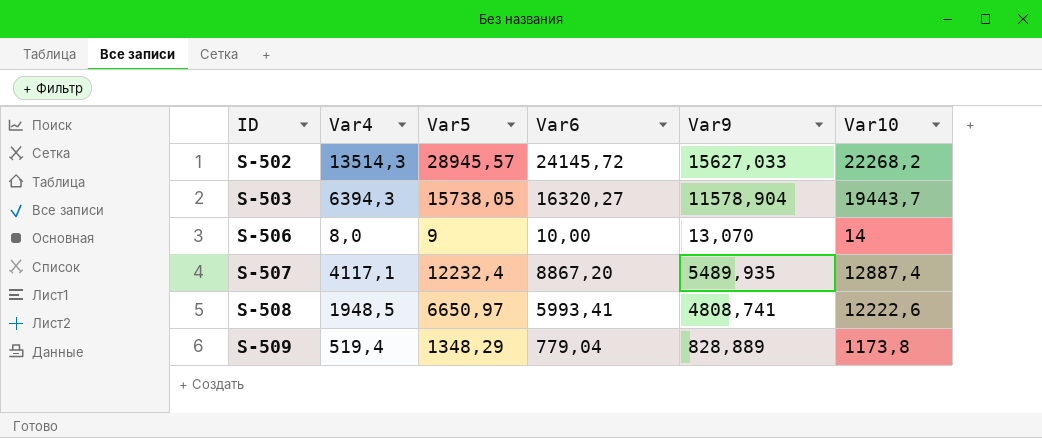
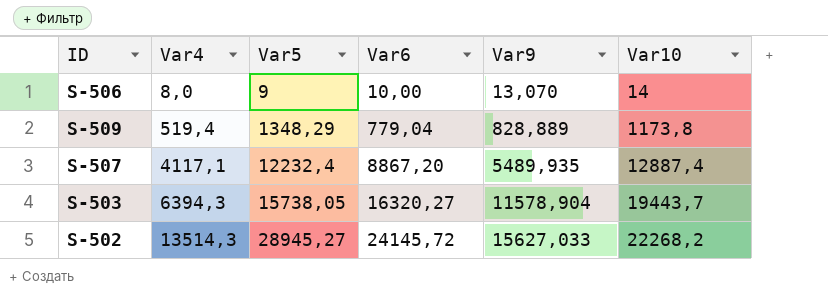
row order: ID ascending -> Var4 ascending
row S-508: 1948,5 | 6650,97 | 5993,41 | 4808,741 | 12222,6 -> none
S-502 | Var5: 28945,57 -> 28945,27

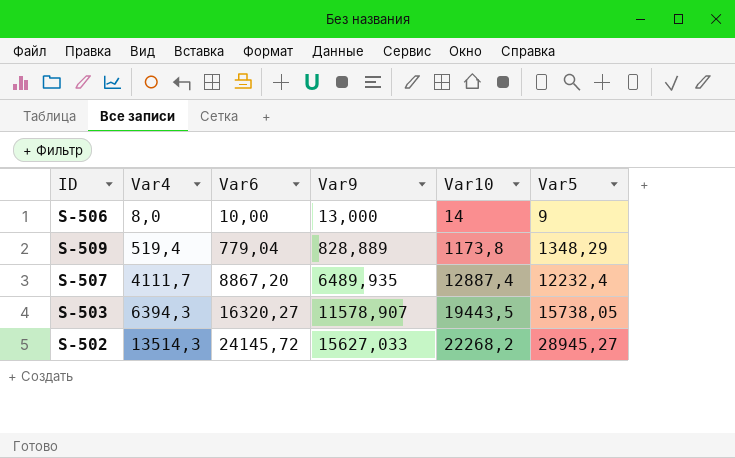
column Var5 | position: 3 -> 6
S-506 | Var9: 13,070 -> 13,000
S-507 | Var4: 4117,1 -> 4111,7
S-507 | Var9: 5489,935 -> 6489,935
S-503 | Var9: 11578,904 -> 11578,907
S-503 | Var10: 19443,7 -> 19443,5

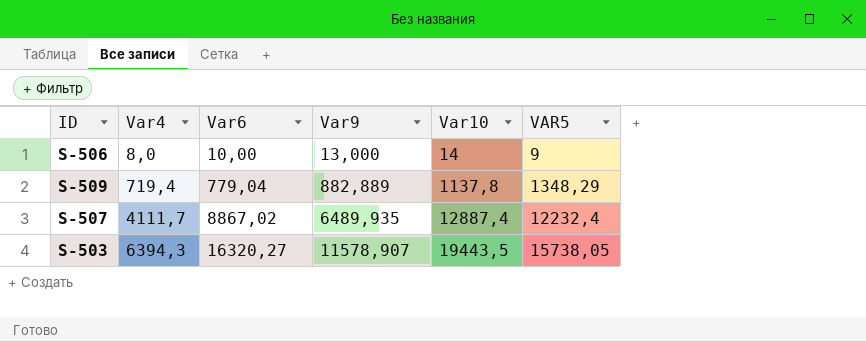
column name: Var5 -> VAR5
row S-502: 13514,3 | 24145,72 | 15627,033 | 22268,2 | 28945,27 -> none
S-509 | Var4: 519,4 -> 719,4
S-509 | Var9: 828,889 -> 882,889
S-509 | Var10: 1173,8 -> 1137,8
S-507 | Var6: 8867,20 -> 8867,02

